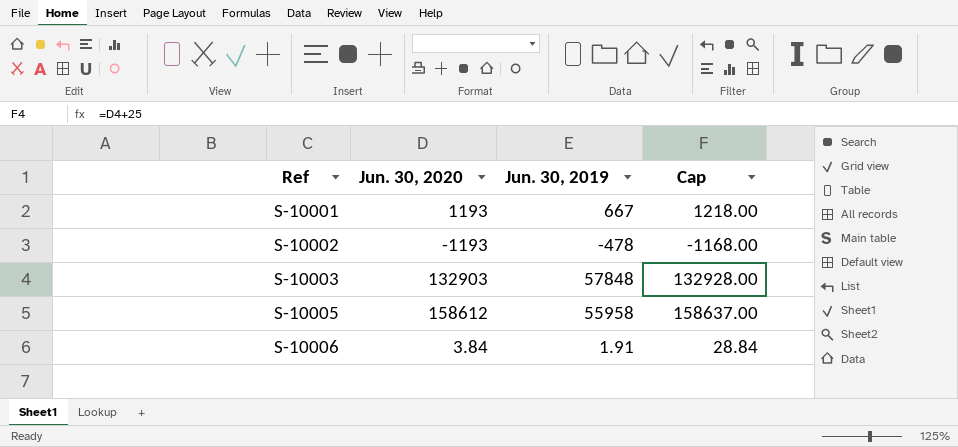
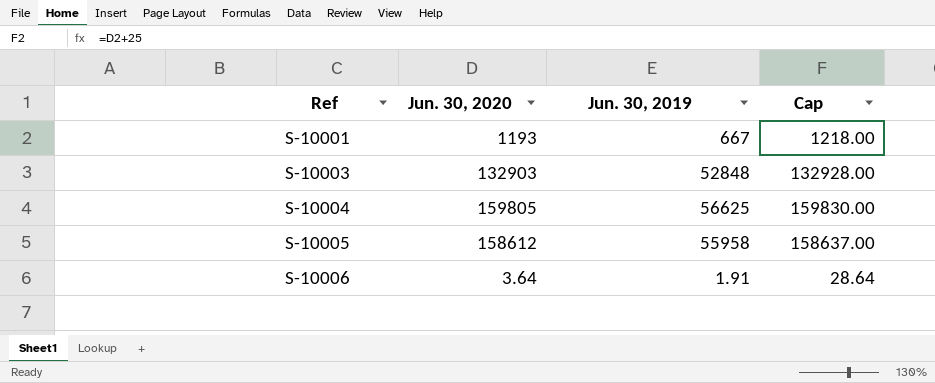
row S-10002: -1193 | -478 | -1168.00 -> none
S-10003 | Jun. 30, 2019: 57848 -> 52848
row S-10004: none -> 159805 | 56625 | 159830.00
S-10006 | Jun. 30, 2020: 3.84 -> 3.64
S-10006 | Cap: 28.84 -> 28.64

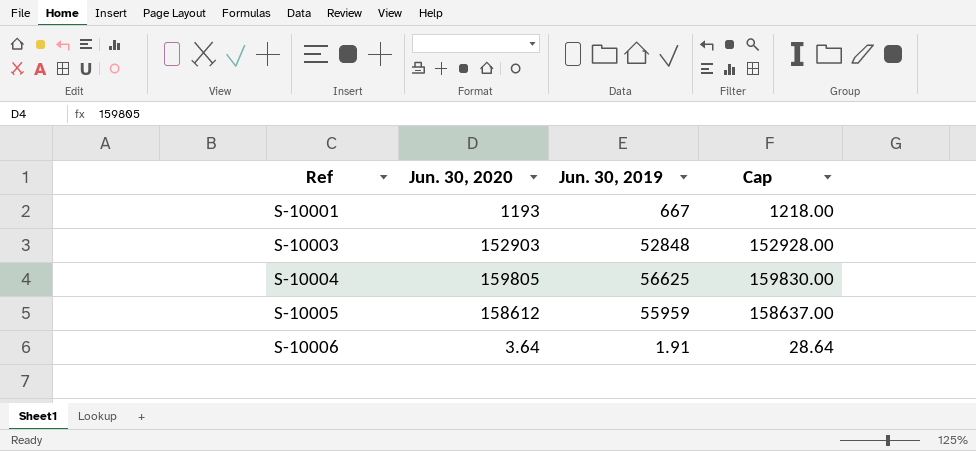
S-10003 | Jun. 30, 2020: 132903 -> 152903
S-10003 | Cap: 132928.00 -> 152928.00
S-10005 | Jun. 30, 2019: 55958 -> 55959

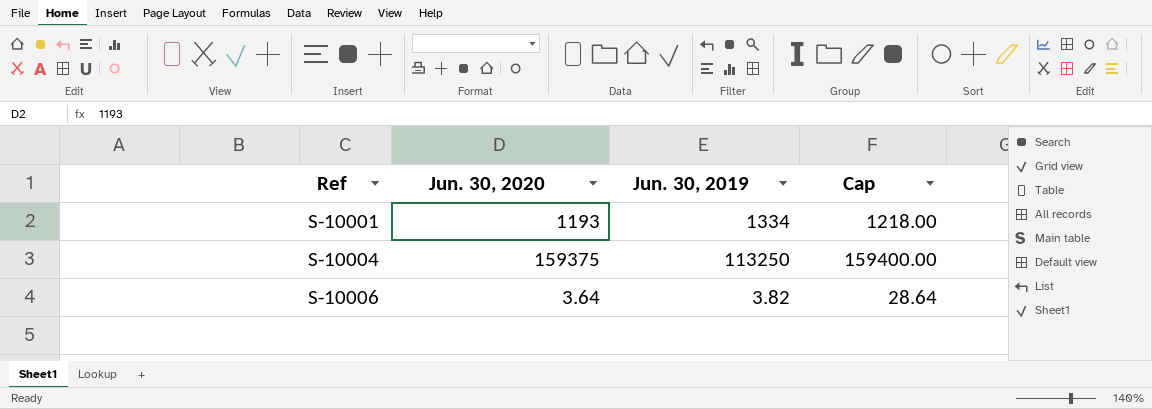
row S-10003: 152903 | 52848 | 152928.00 -> none
row S-10005: 158612 | 55959 | 158637.00 -> none
S-10001 | Jun. 30, 2019: 667 -> 1334
S-10004 | Jun. 30, 2020: 159805 -> 159375
S-10004 | Jun. 30, 2019: 56625 -> 113250
S-10004 | Cap: 159830.00 -> 159400.00
S-10006 | Jun. 30, 2019: 1.91 -> 3.82

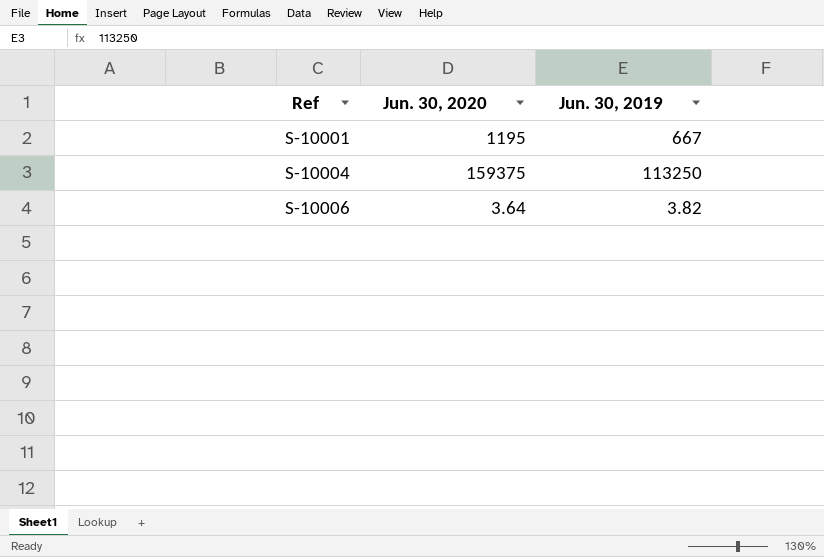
column Cap | formula: [Jun. 30, 2020] + 25 -> none
S-10001 | Jun. 30, 2020: 1193 -> 1195
S-10001 | Jun. 30, 2019: 1334 -> 667

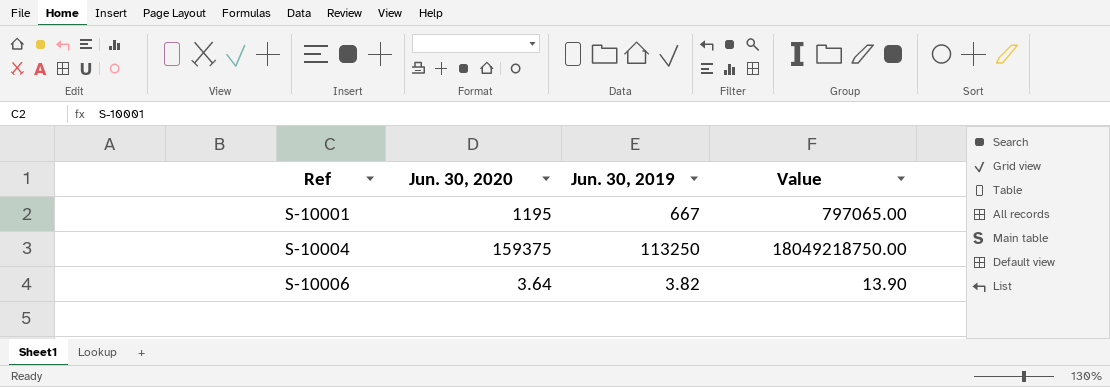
column Value | formula: none -> [Jun. 30, 2020] * [Jun. 30, 2019]

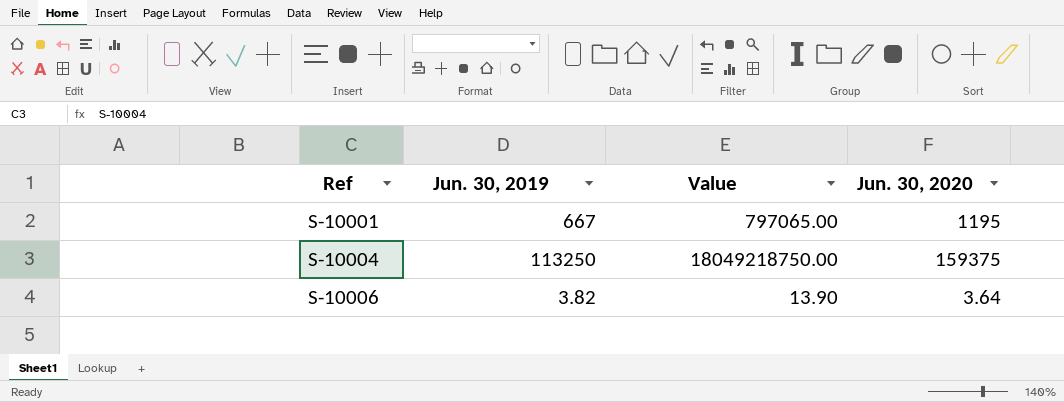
column Jun. 30, 2020 | position: 2 -> 4

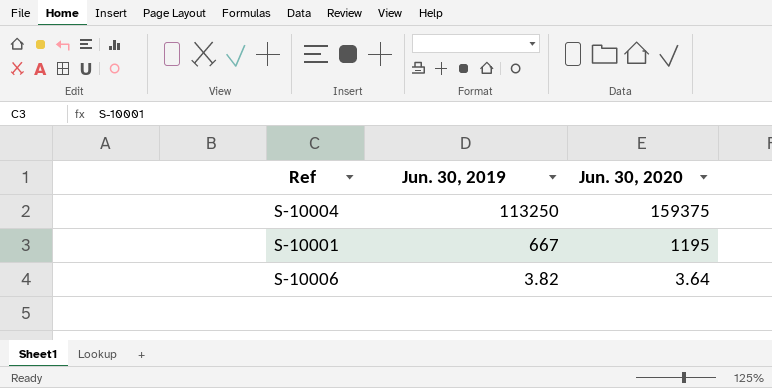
row order: Ref ascending -> Jun. 30, 2019 descending
column Value | formula: [Jun. 30, 2019] * [Jun. 30, 2020] -> none

